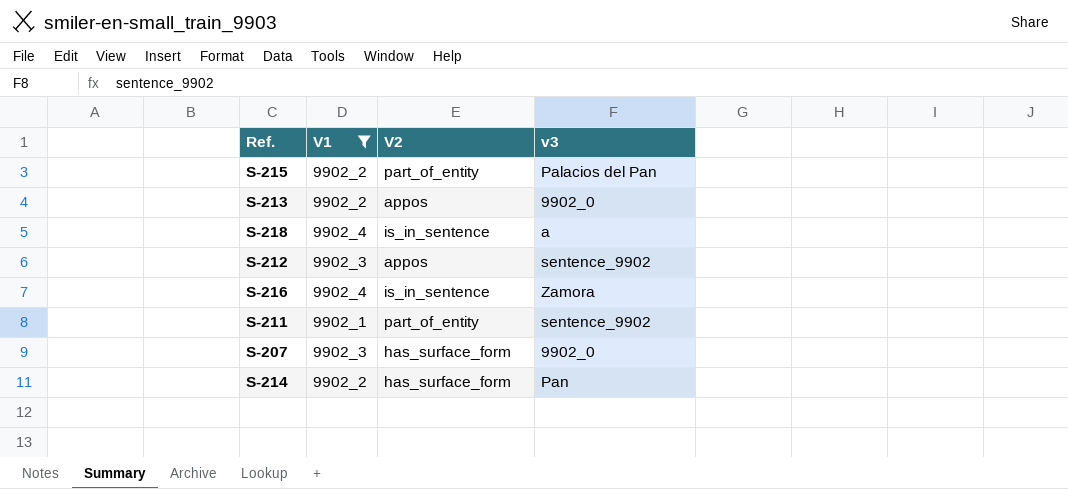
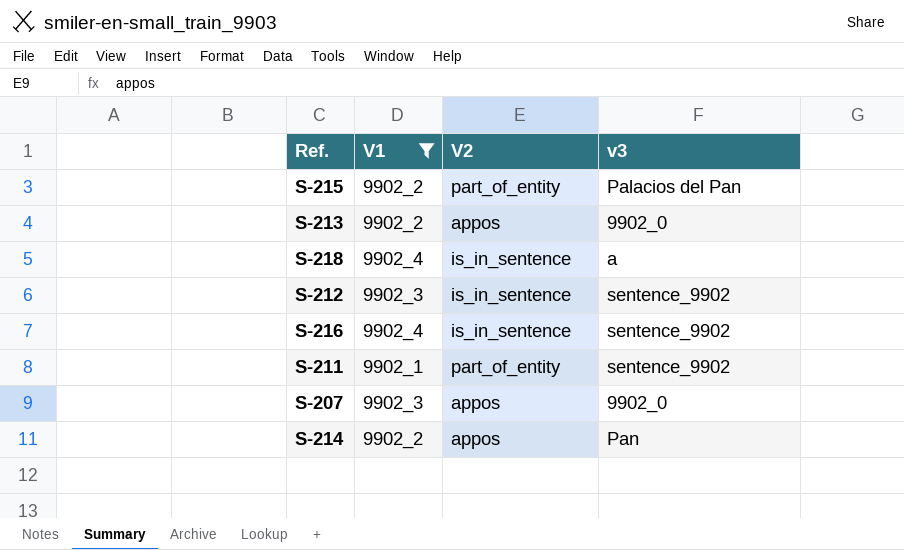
S-212 | V2: appos -> is_in_sentence
S-216 | v3: Zamora -> sentence_9902
S-207 | V2: has_surface_form -> appos
S-214 | V2: has_surface_form -> appos

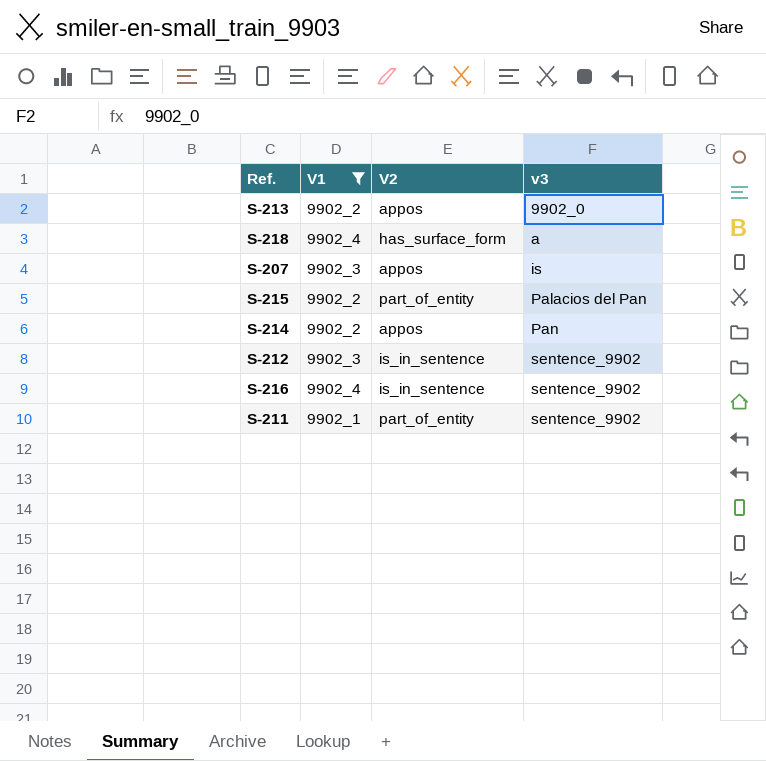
row order: none -> v3 ascending
S-218 | V2: is_in_sentence -> has_surface_form
S-207 | v3: 9902_0 -> is

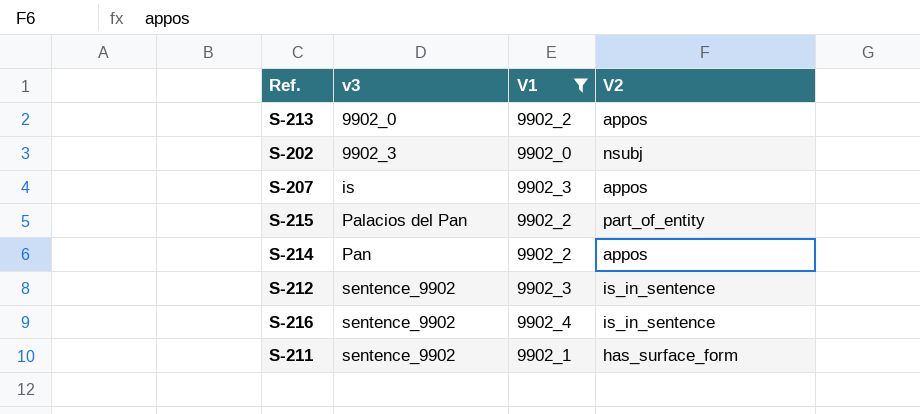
column v3 | position: 4 -> 2
row S-218: 9902_4 | has_surface_form | a -> none
row S-202: none -> 9902_3 | 9902_0 | nsubj
S-211 | V2: part_of_entity -> has_surface_form

